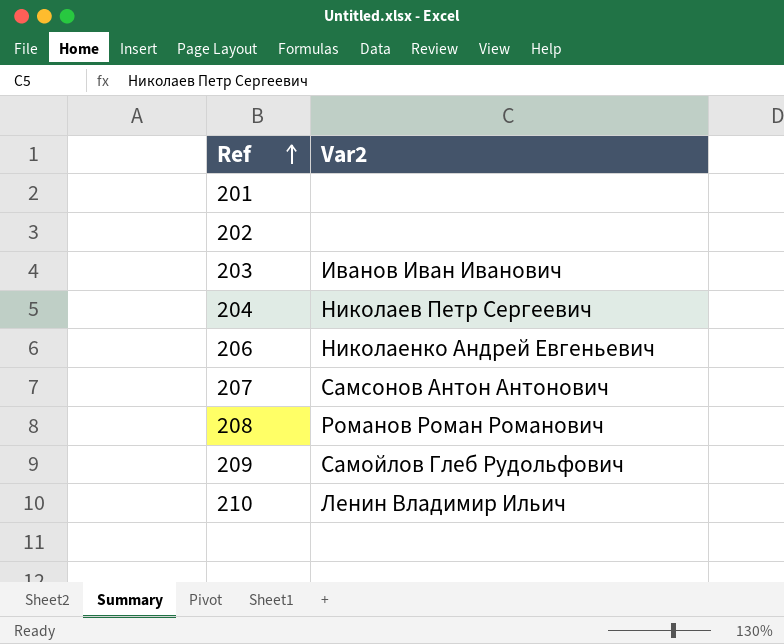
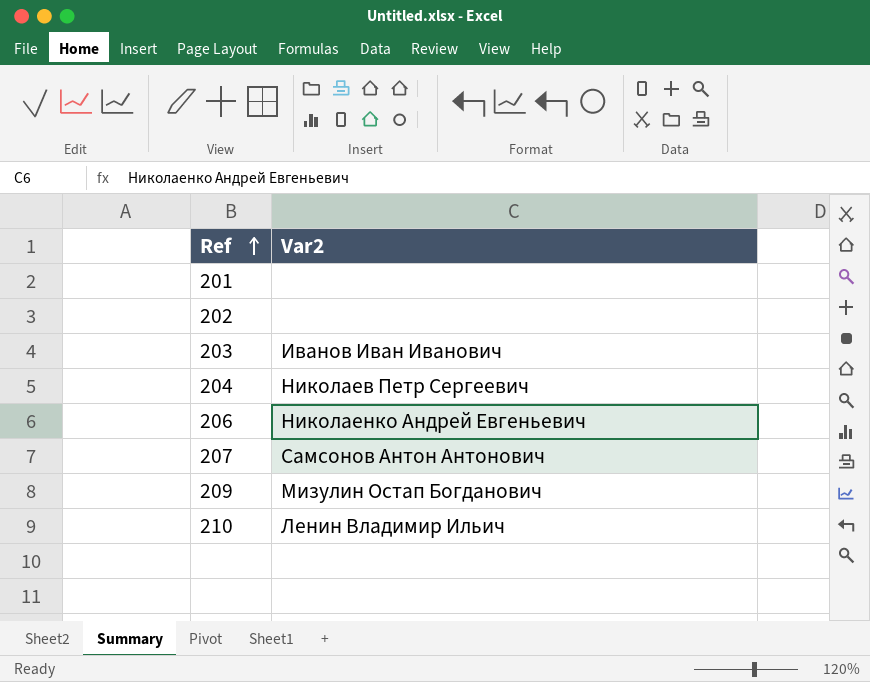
row 208: Романов Роман Романович -> none
209 | Var2: Самойлов Глеб Рудольфович -> Мизулин Остап Богданович

